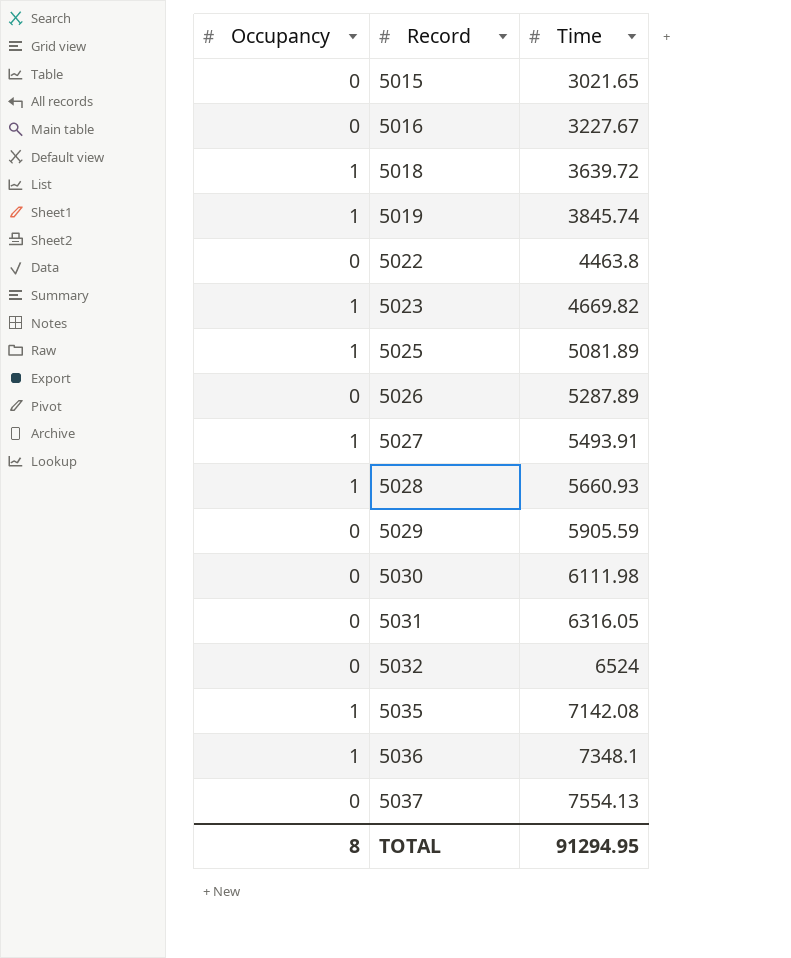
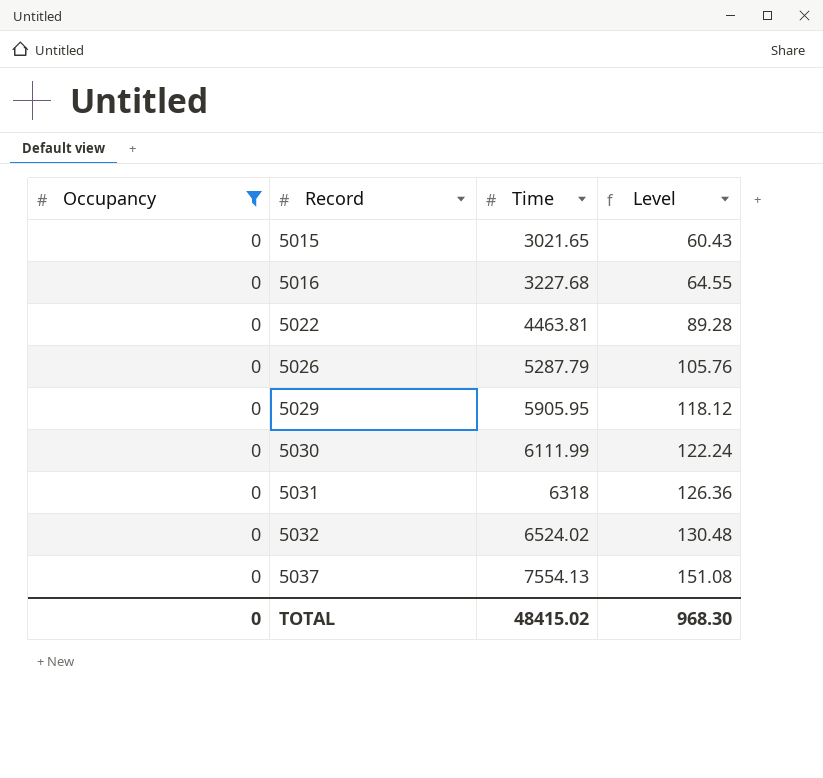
filter: none -> Occupancy = 0
column Level | formula: none -> [Time] * 0.02
5016 | Time: 3227.67 -> 3227.68
5022 | Time: 4463.8 -> 4463.81
5026 | Time: 5287.89 -> 5287.79
5029 | Time: 5905.59 -> 5905.95
5030 | Time: 6111.98 -> 6111.99
5031 | Time: 6316.05 -> 6318
5032 | Time: 6524 -> 6524.02
TOTAL | Occupancy: 8 -> 0
TOTAL | Time: 91294.95 -> 48415.02

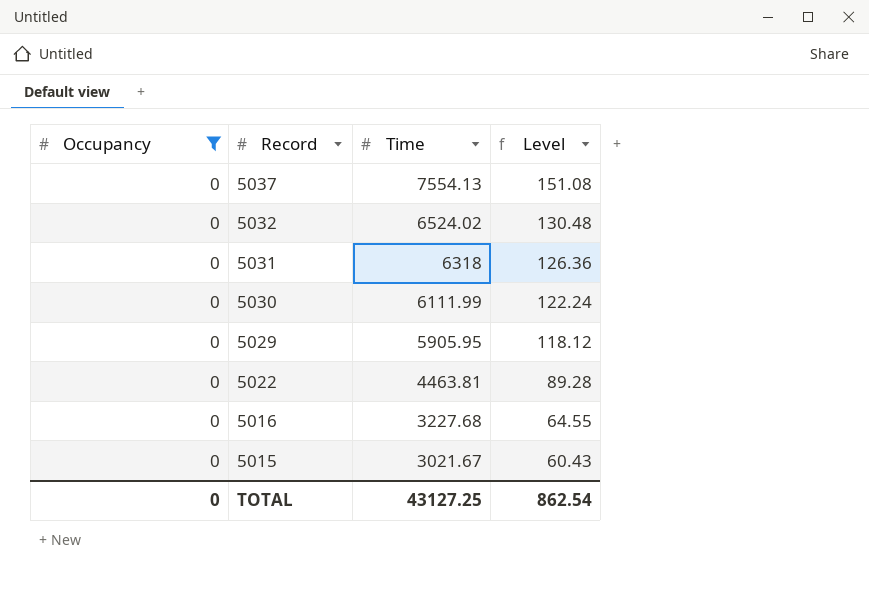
row order: Record ascending -> Record descending
row 5026: 0 | 5287.79 | 105.76 -> none
5015 | Time: 3021.65 -> 3021.67
TOTAL | Time: 48415.02 -> 43127.25
TOTAL | Level: 968.30 -> 862.54

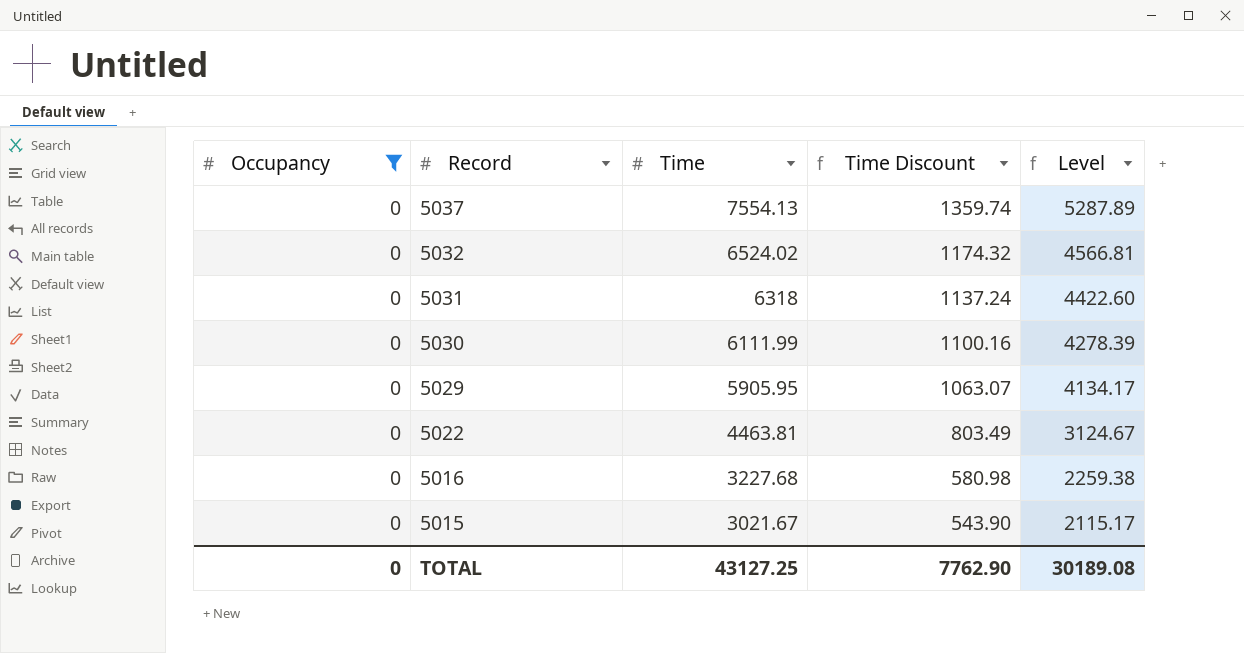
column Time Discount | formula: none -> [Time] * 0.18
column Level | formula: [Time] * 0.02 -> [Time] * 0.7
TOTAL | Level: 862.54 -> 30189.08

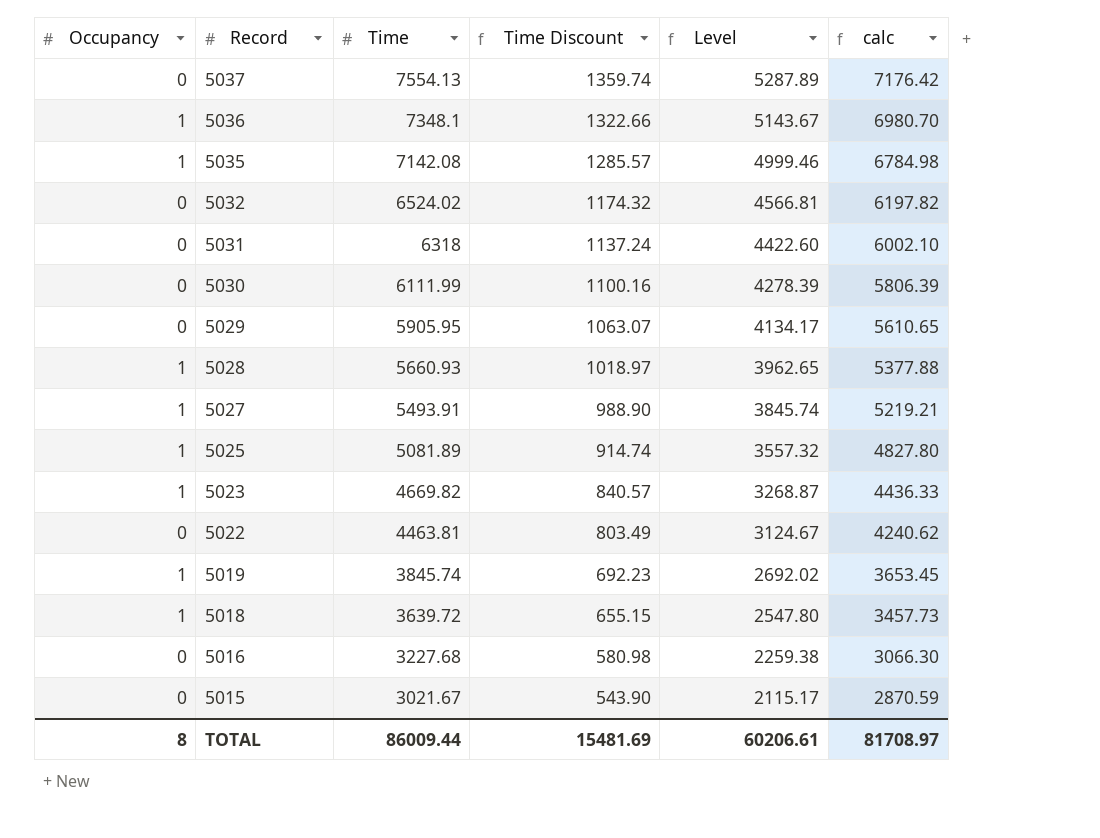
filter: Occupancy = 0 -> none
column calc | formula: none -> [Time] * 0.95
TOTAL | Occupancy: 0 -> 8
TOTAL | Time: 43127.25 -> 86009.44
TOTAL | Time Discount: 7762.90 -> 15481.69
TOTAL | Level: 30189.08 -> 60206.61

